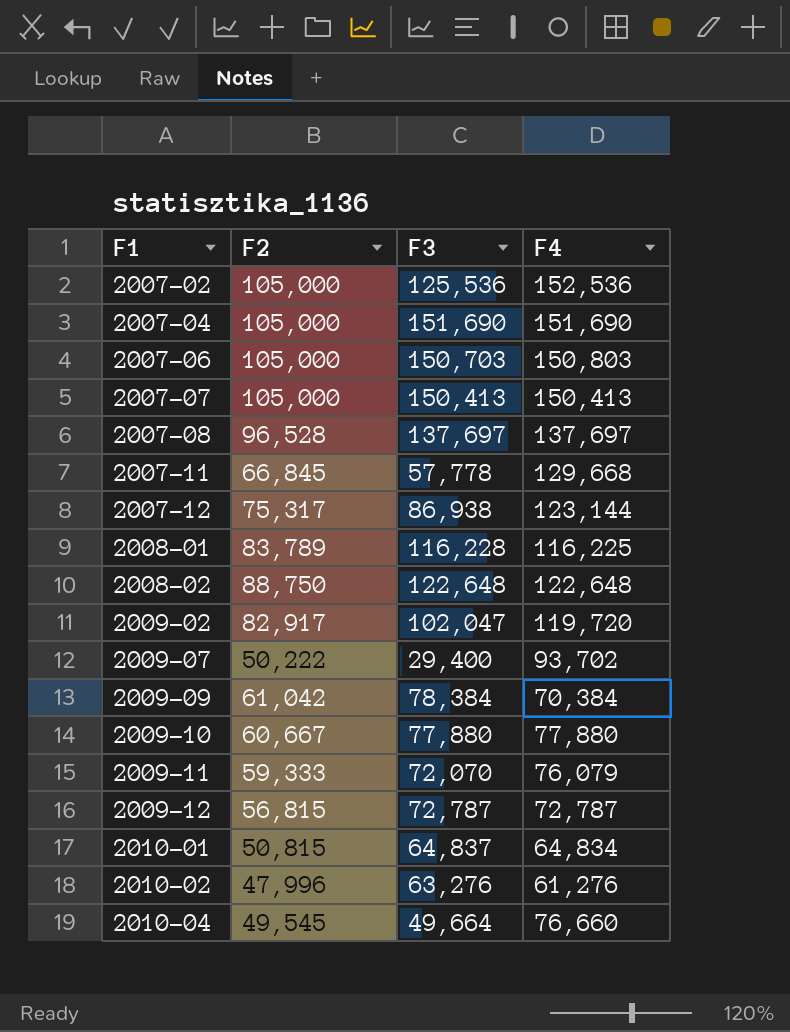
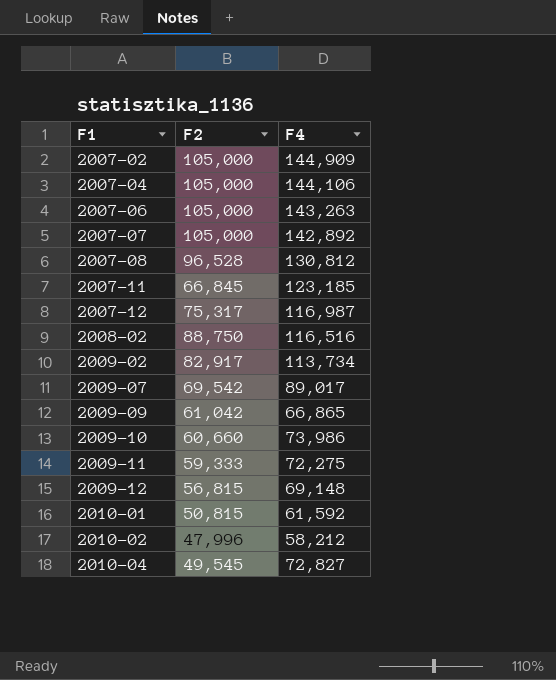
column F3 | position: 3 -> none
row 2008-01: 83,789 | 116,228 | 116,225 -> none
2007-02 | F4: 152,536 -> 144,909
2007-04 | F4: 151,690 -> 144,106
2007-06 | F4: 150,803 -> 143,263
2007-07 | F4: 150,413 -> 142,892
2007-08 | F4: 137,697 -> 130,812
2007-11 | F4: 129,668 -> 123,185
2007-12 | F4: 123,144 -> 116,987
2008-02 | F4: 122,648 -> 116,516
2009-02 | F4: 119,720 -> 113,734
2009-07 | F2: 50,222 -> 69,542
2009-07 | F4: 93,702 -> 89,017
2009-09 | F4: 70,384 -> 66,865
2009-10 | F2: 60,667 -> 60,660
2009-10 | F4: 77,880 -> 73,986
2009-11 | F4: 76,079 -> 72,275
2009-12 | F4: 72,787 -> 69,148
2010-01 | F4: 64,834 -> 61,592
2010-02 | F4: 61,276 -> 58,212
2010-04 | F4: 76,660 -> 72,827

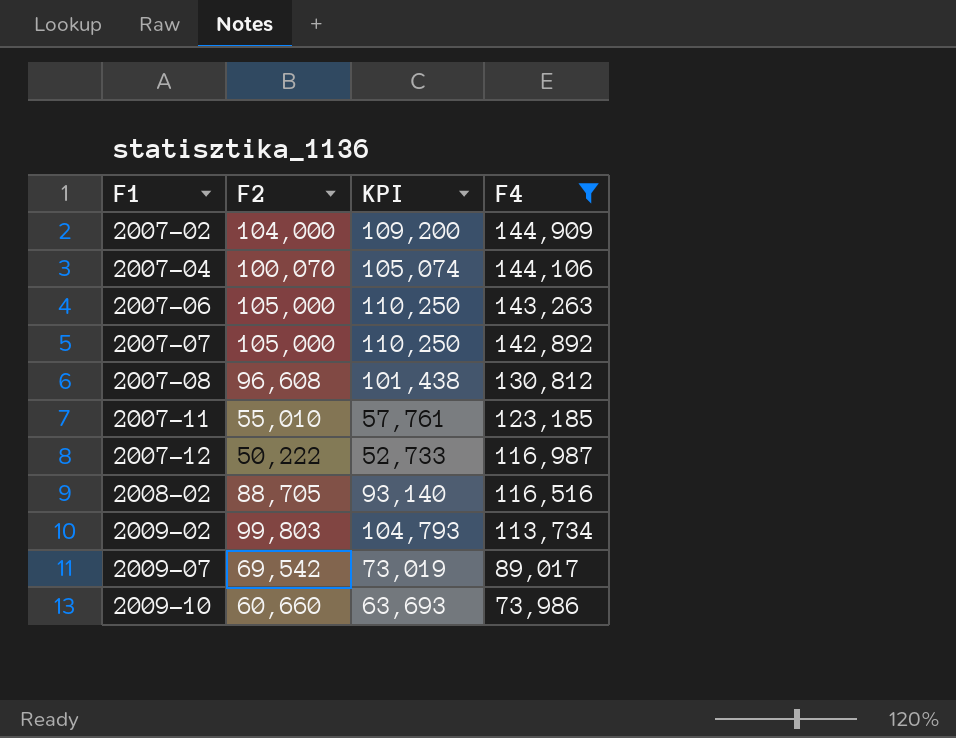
filter: none -> F4 >= 73,986
column KPI | formula: none -> [F2] * 1.05
2007-02 | F2: 105,000 -> 104,000
2007-04 | F2: 105,000 -> 100,070
2007-08 | F2: 96,528 -> 96,608
2007-11 | F2: 66,845 -> 55,010
2007-12 | F2: 75,317 -> 50,222
2008-02 | F2: 88,750 -> 88,705
2009-02 | F2: 82,917 -> 99,803

